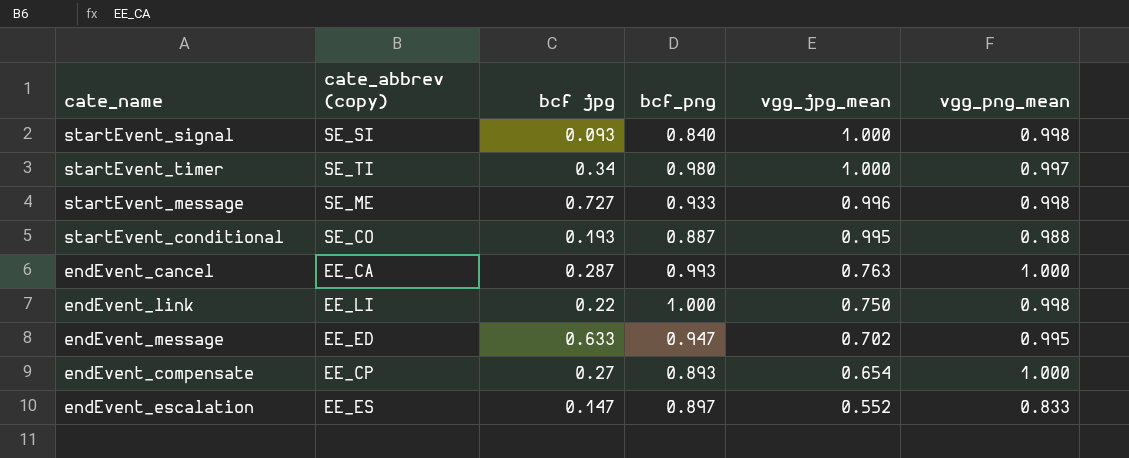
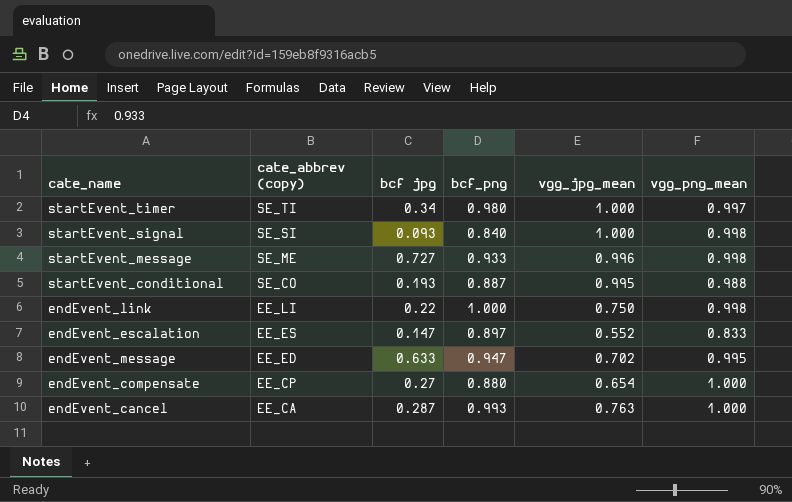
row order: vgg_jpg_mean descending -> cate_abbrev (copy) descending
endEvent_compensate | bcf_png: 0.893 -> 0.880

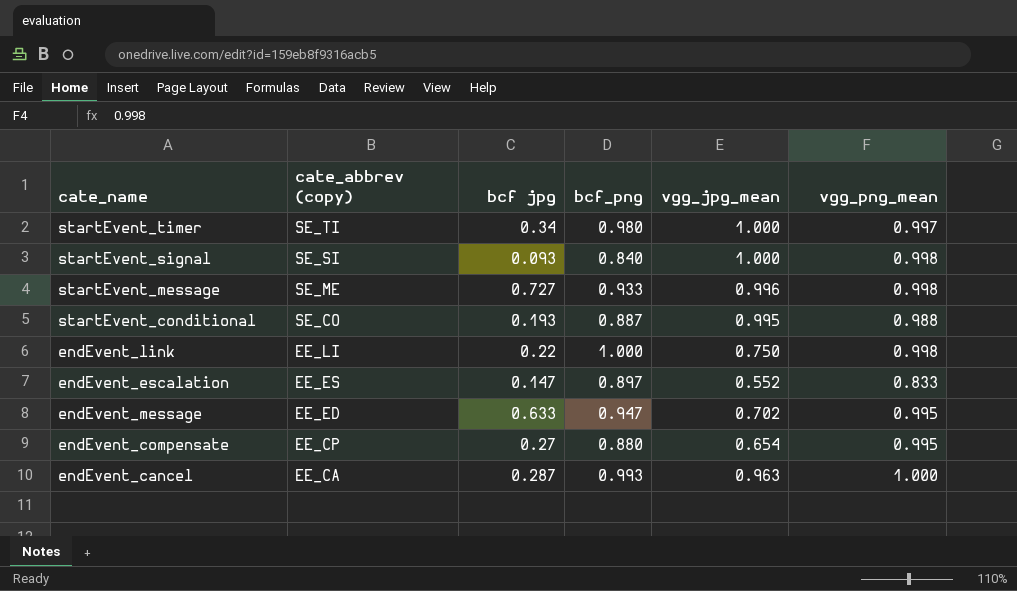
endEvent_compensate | vgg_png_mean: 1.000 -> 0.995
endEvent_cancel | vgg_jpg_mean: 0.763 -> 0.963

